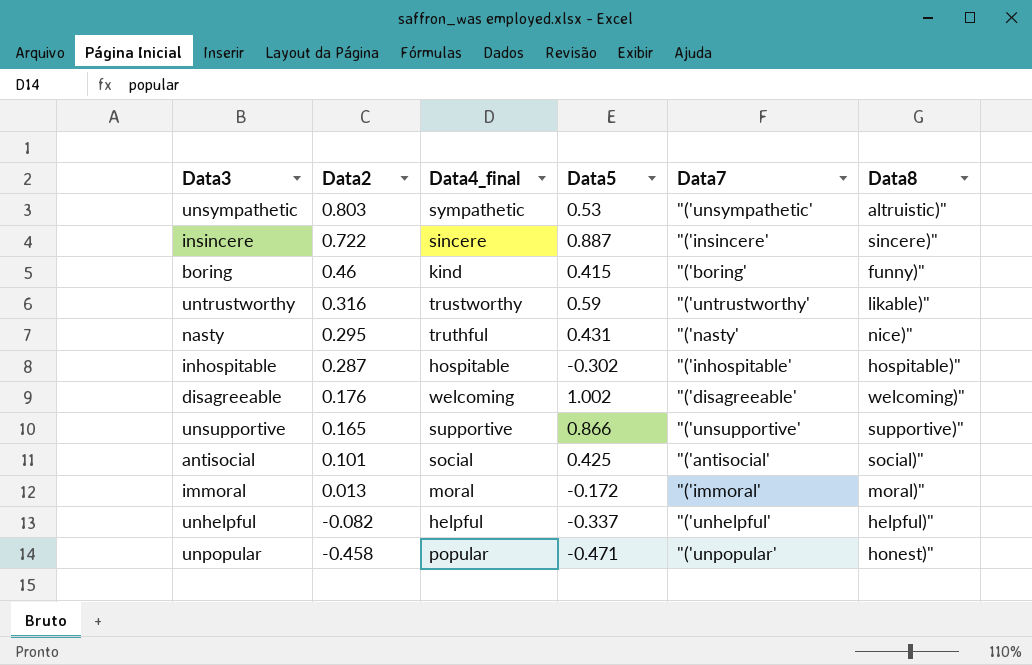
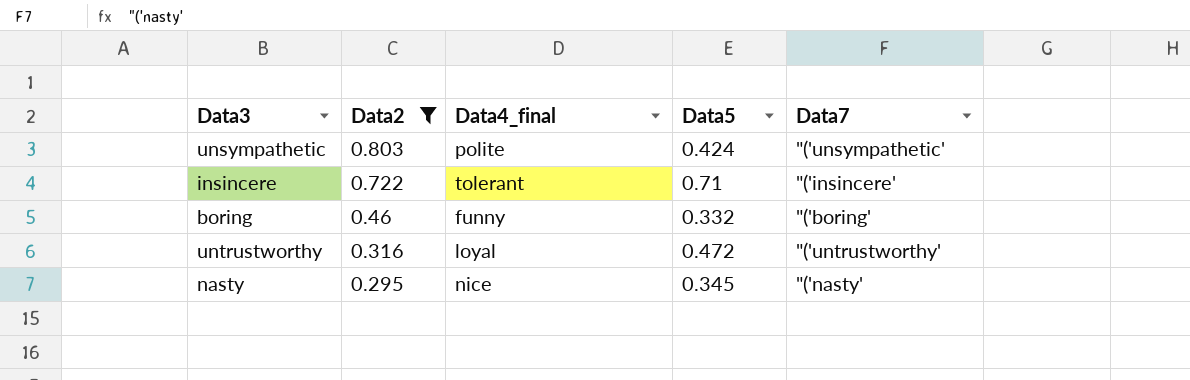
filter: none -> Data2 >= 0.295
column Data8 | position: 6 -> none
unsympathetic | Data4_final: sympathetic -> polite
unsympathetic | Data5: 0.53 -> 0.424
insincere | Data4_final: sincere -> tolerant
insincere | Data5: 0.887 -> 0.71
boring | Data4_final: kind -> funny
boring | Data5: 0.415 -> 0.332
untrustworthy | Data4_final: trustworthy -> loyal
untrustworthy | Data5: 0.59 -> 0.472
nasty | Data4_final: truthful -> nice
nasty | Data5: 0.431 -> 0.345

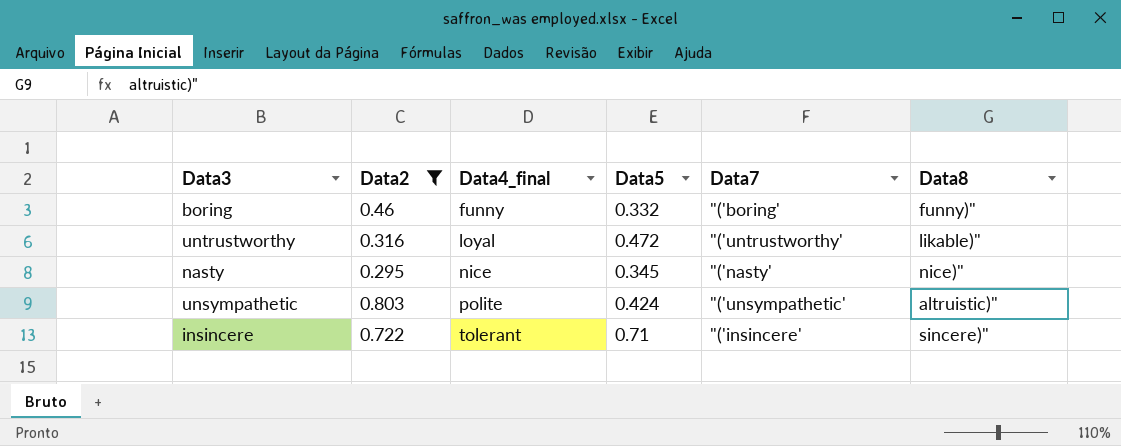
row order: Data2 descending -> Data4_final ascending
column Data8 | position: none -> 6

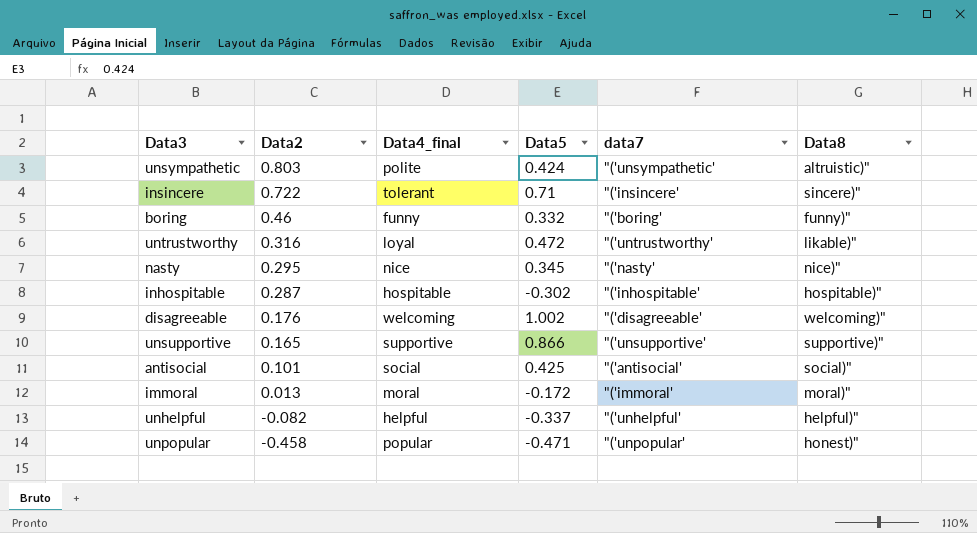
filter: Data2 >= 0.295 -> none
row order: Data4_final ascending -> Data2 descending
column name: Data7 -> data7

